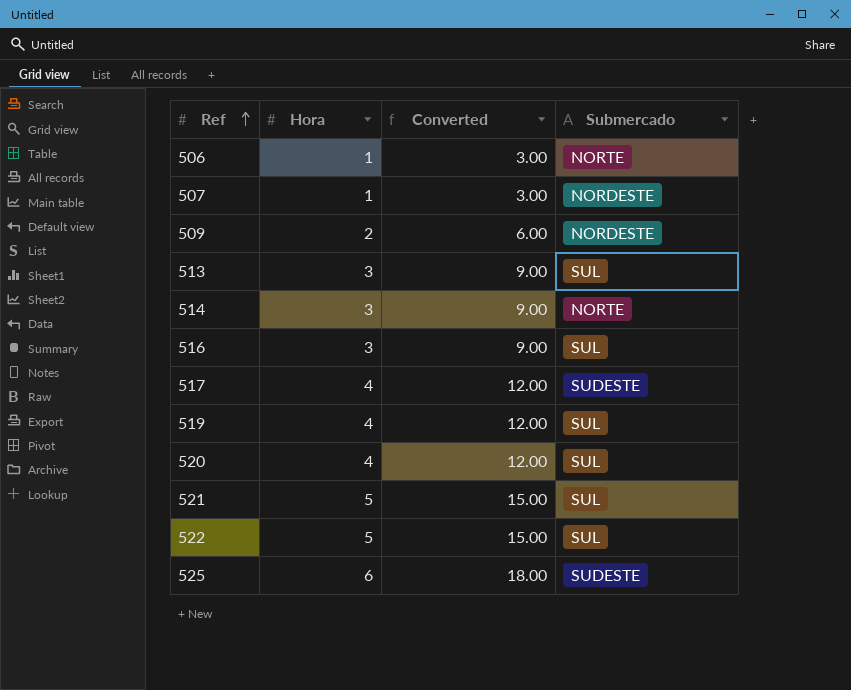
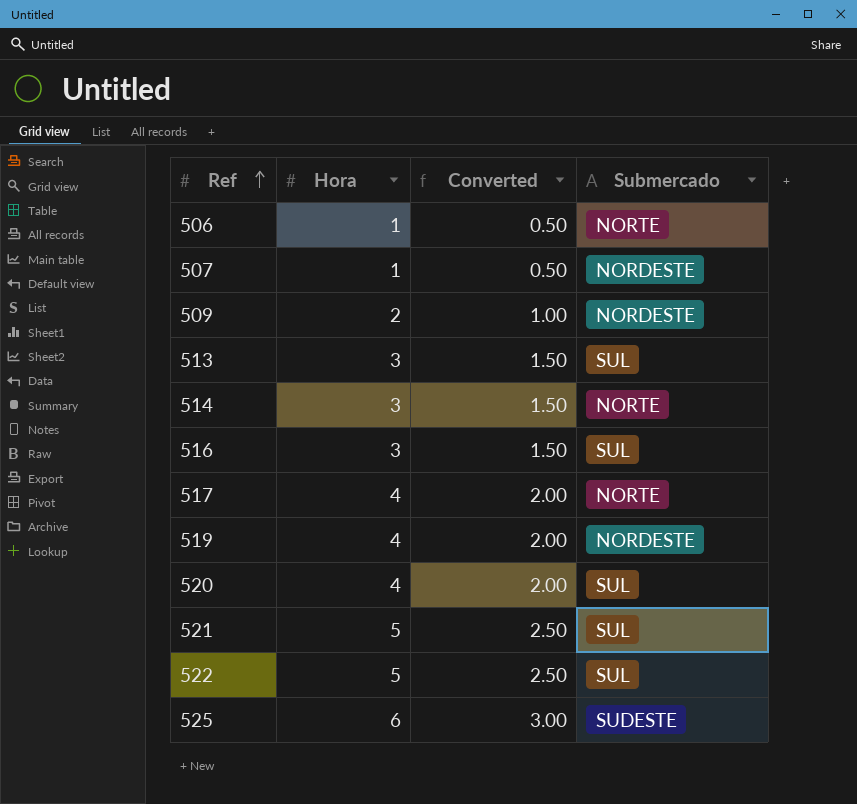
column Converted | formula: [Hora] * 3 -> [Hora] * 0.5
517 | Submercado: SUDESTE -> NORTE
519 | Submercado: SUL -> NORDESTE

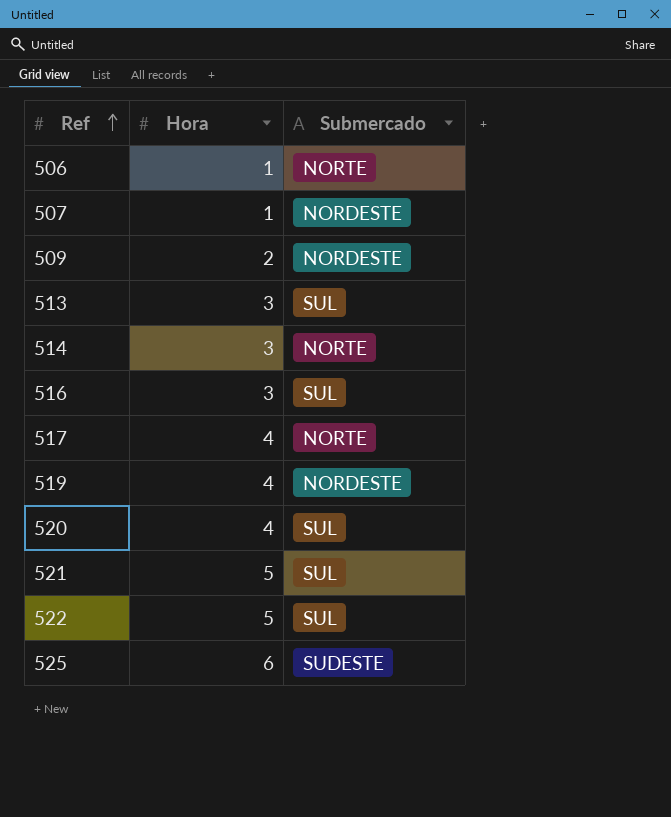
column Converted | formula: [Hora] * 0.5 -> none

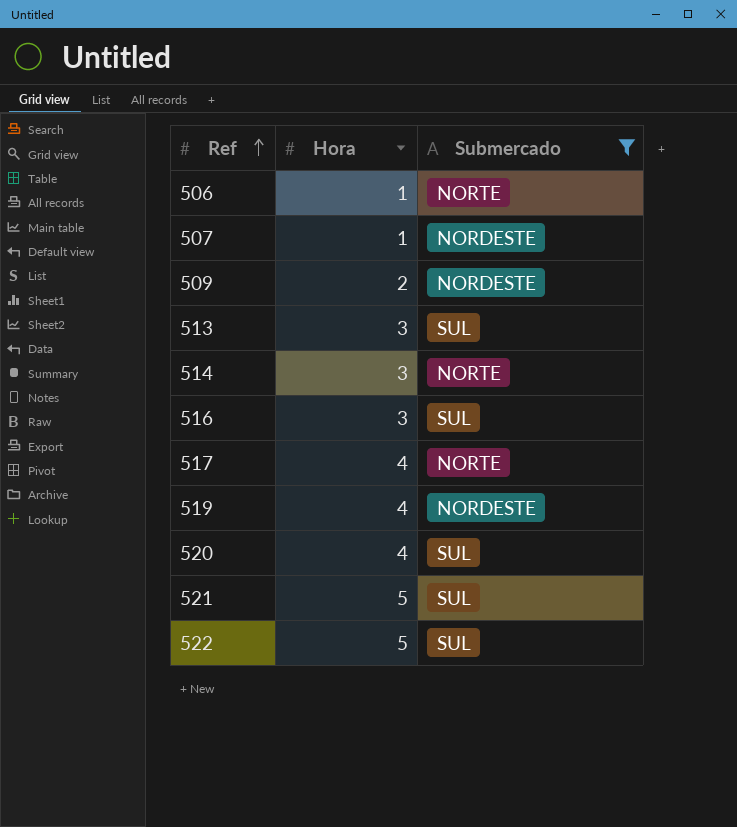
filter: none -> Submercado != SUDESTE

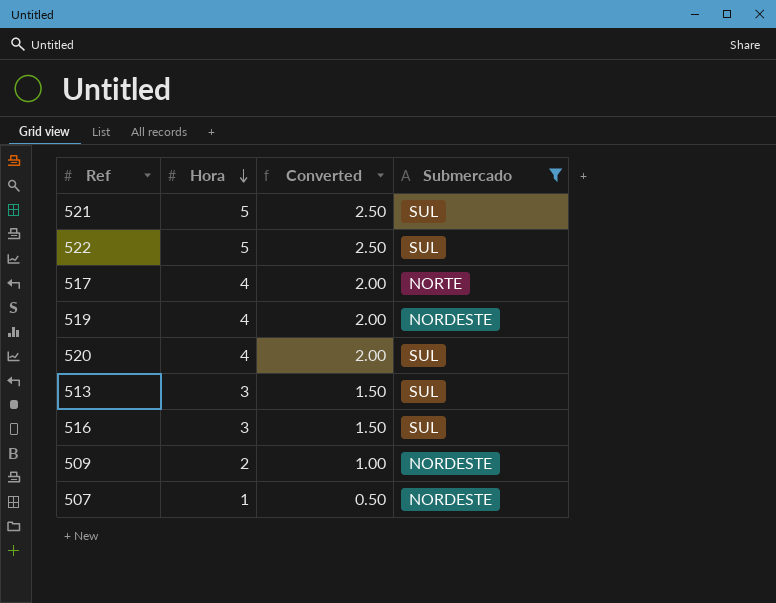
row order: Ref ascending -> Hora descending
column Converted | formula: none -> [Hora] * 0.5
row 506: 1 | NORTE -> none
row 514: 3 | NORTE -> none

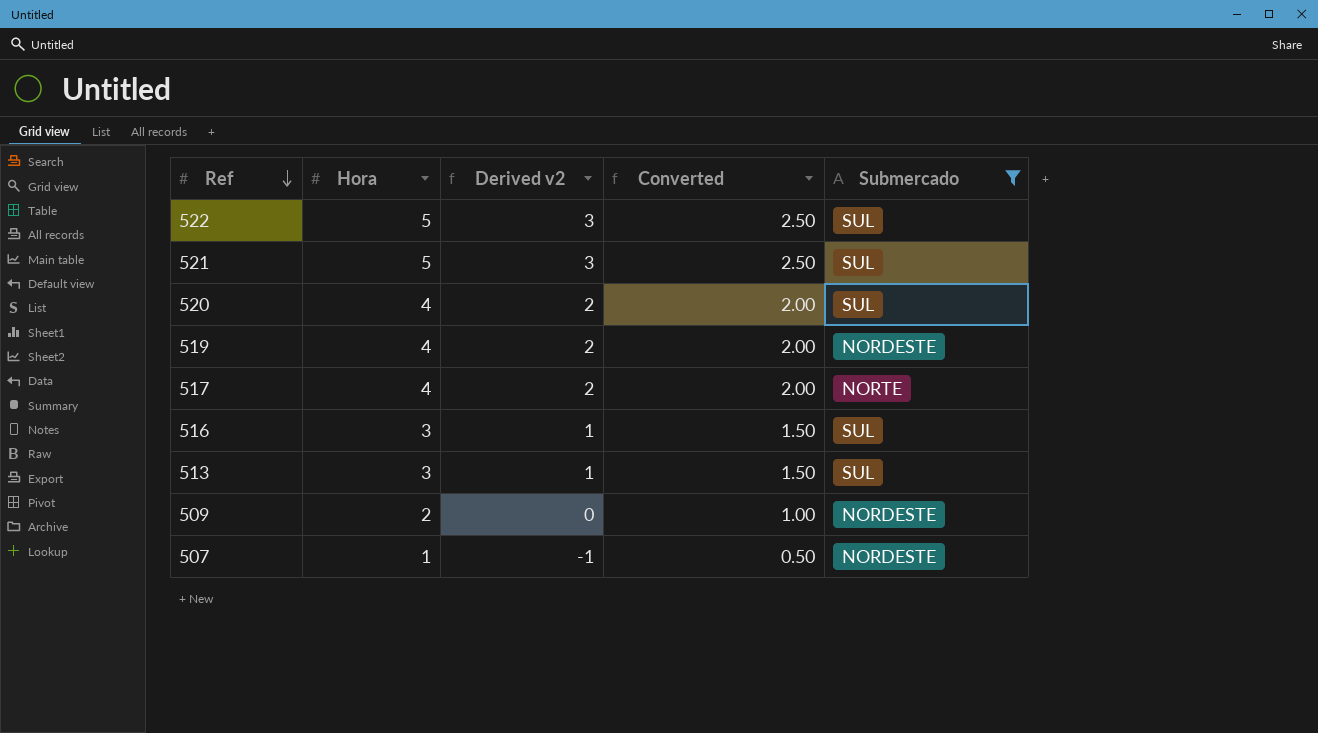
row order: Hora descending -> Ref descending
column Derived v2 | formula: none -> [Hora] - 2

